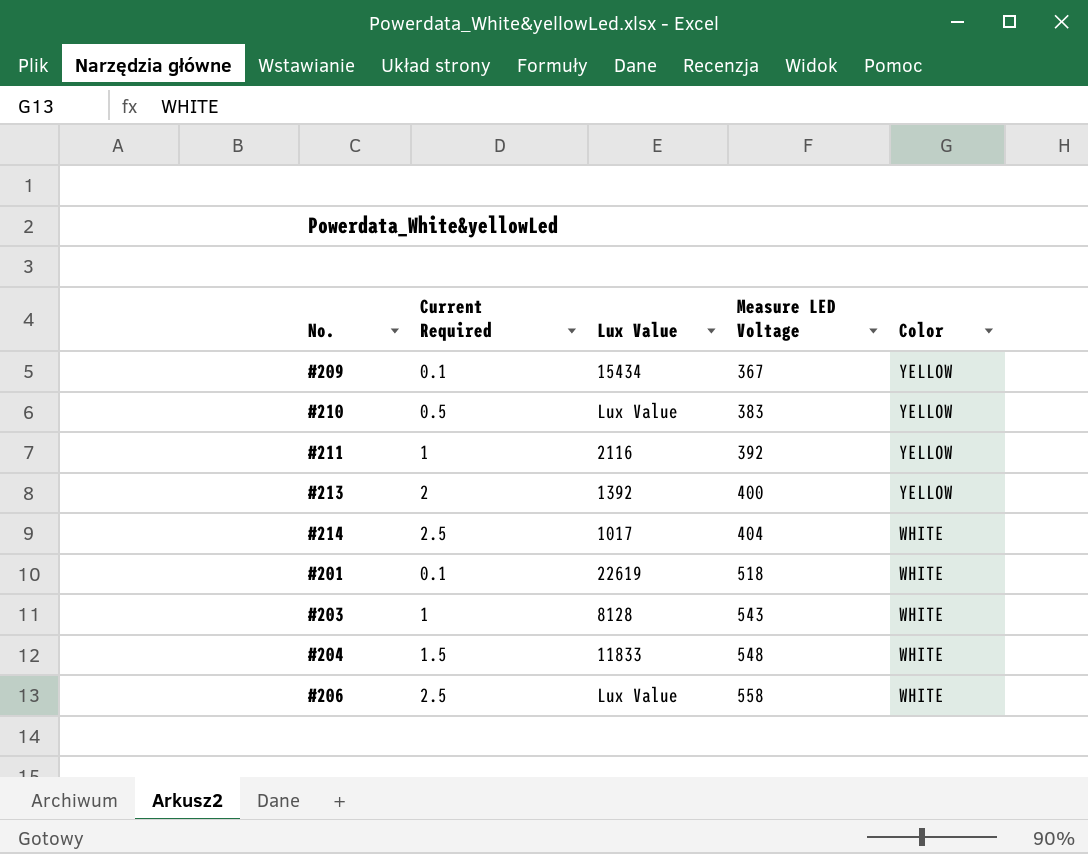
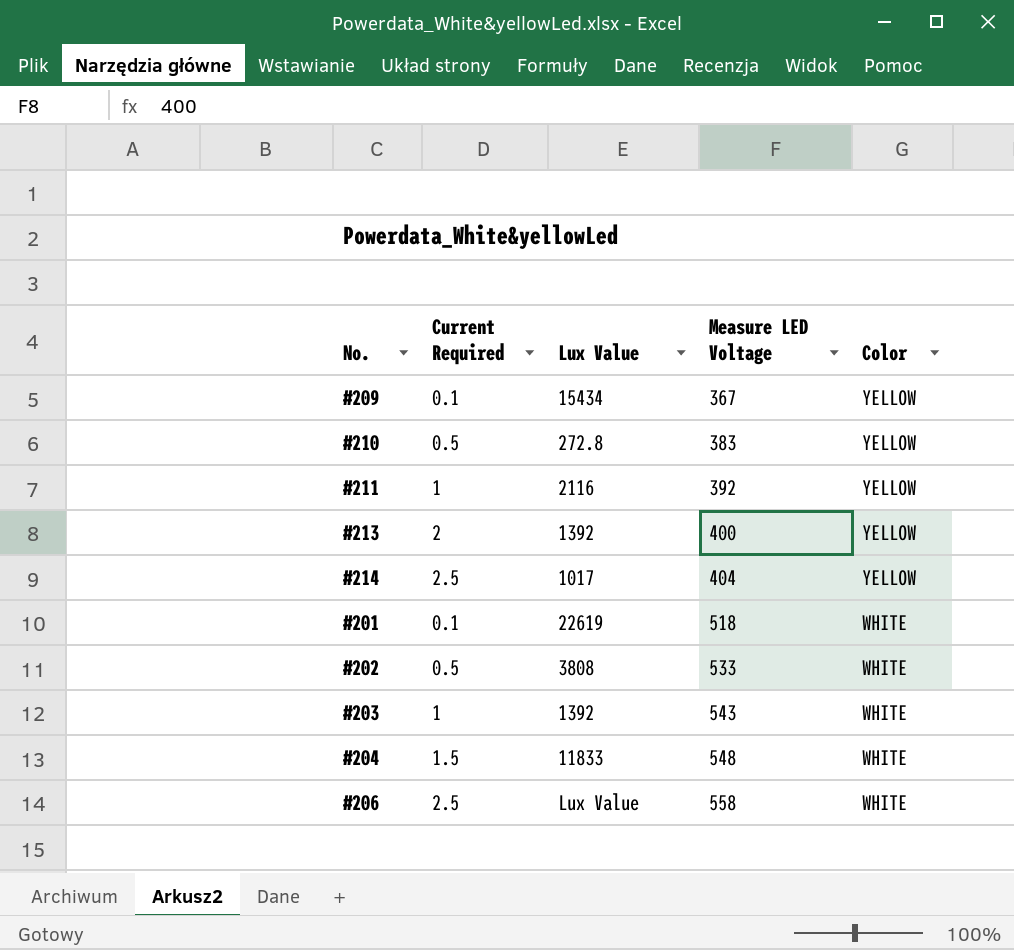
#210 | Lux Value: Lux Value -> 272.8
#214 | Color: WHITE -> YELLOW
row #202: none -> 0.5 | 3808 | 533 | WHITE
#203 | Lux Value: 8128 -> 1392

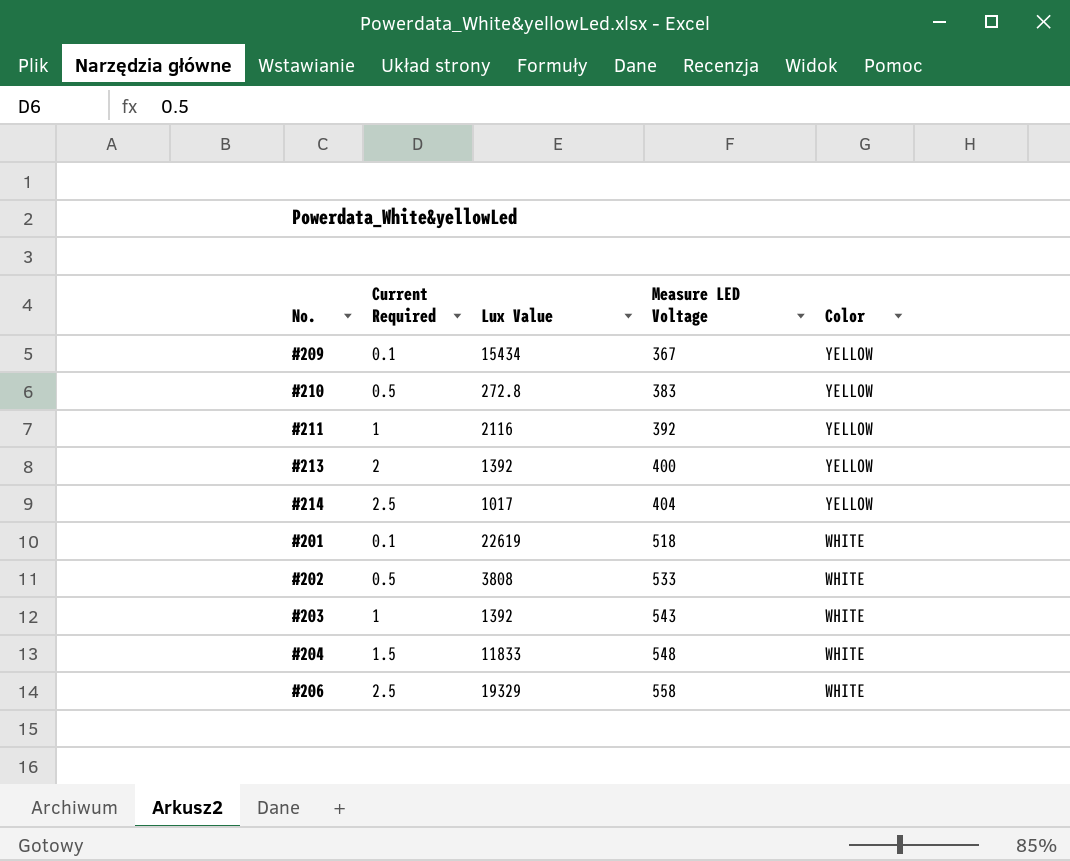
#206 | Lux Value: Lux Value -> 19329

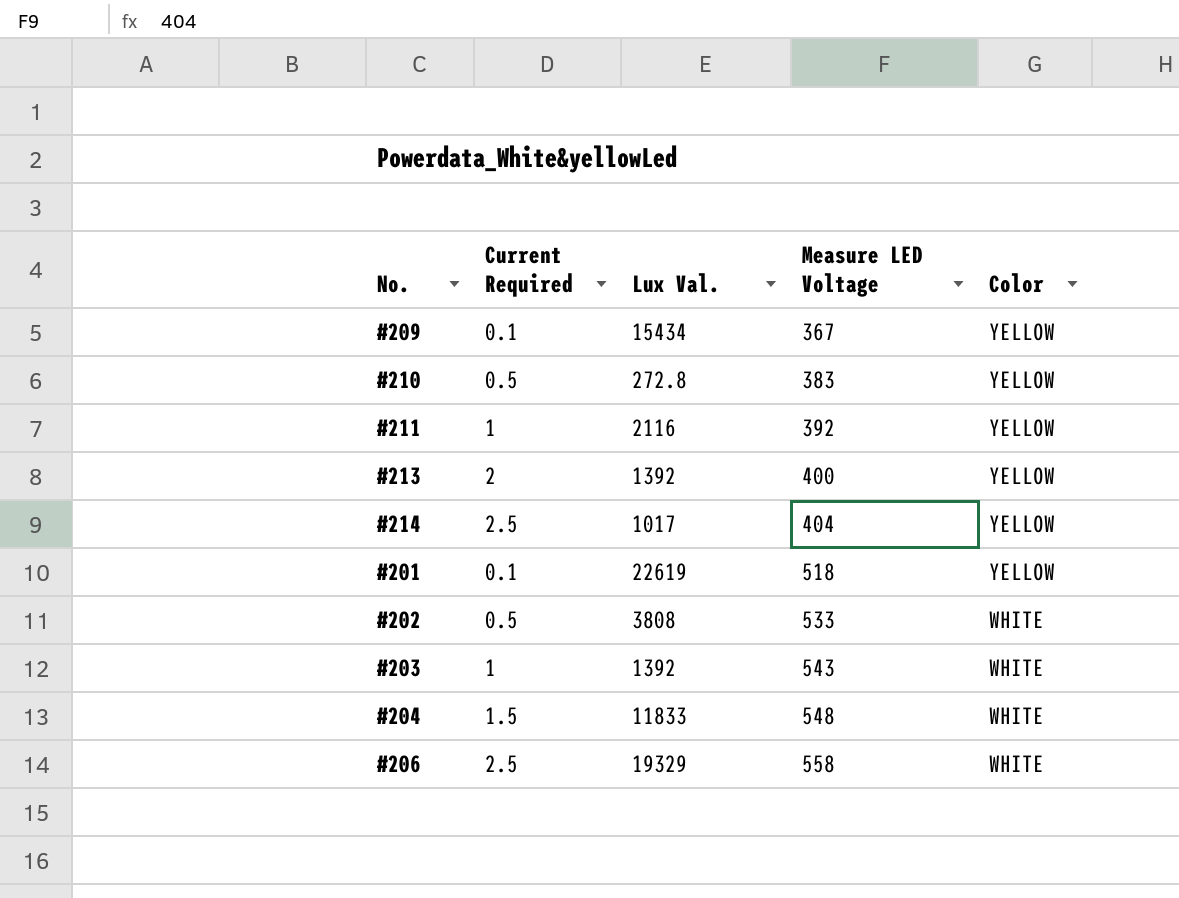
column name: Lux Value -> Lux Val.
#201 | Color: WHITE -> YELLOW

